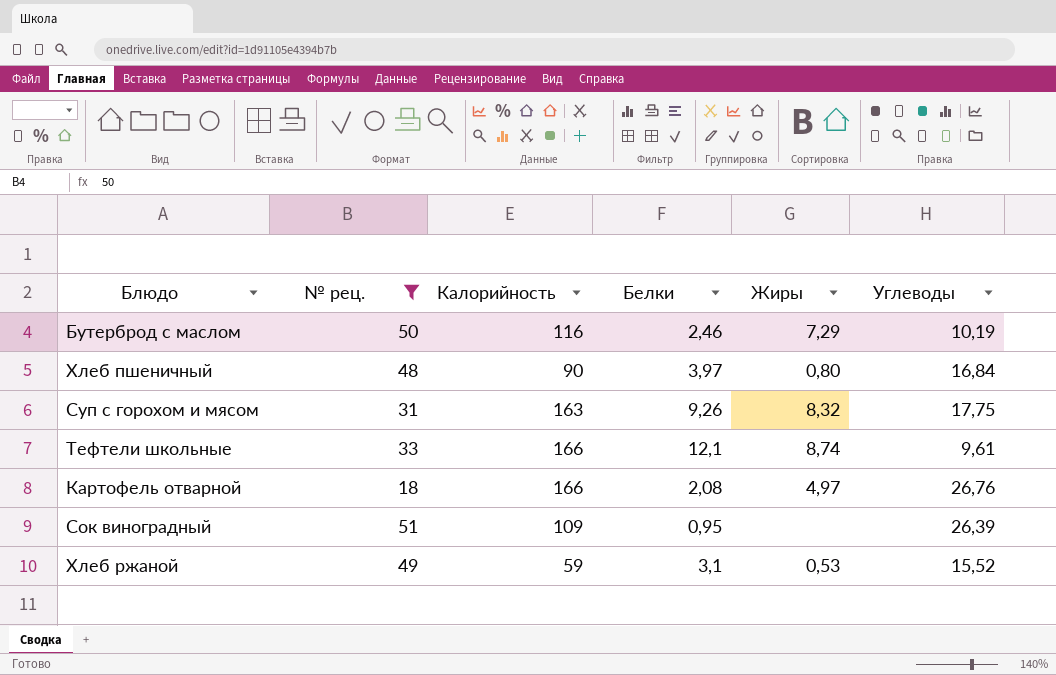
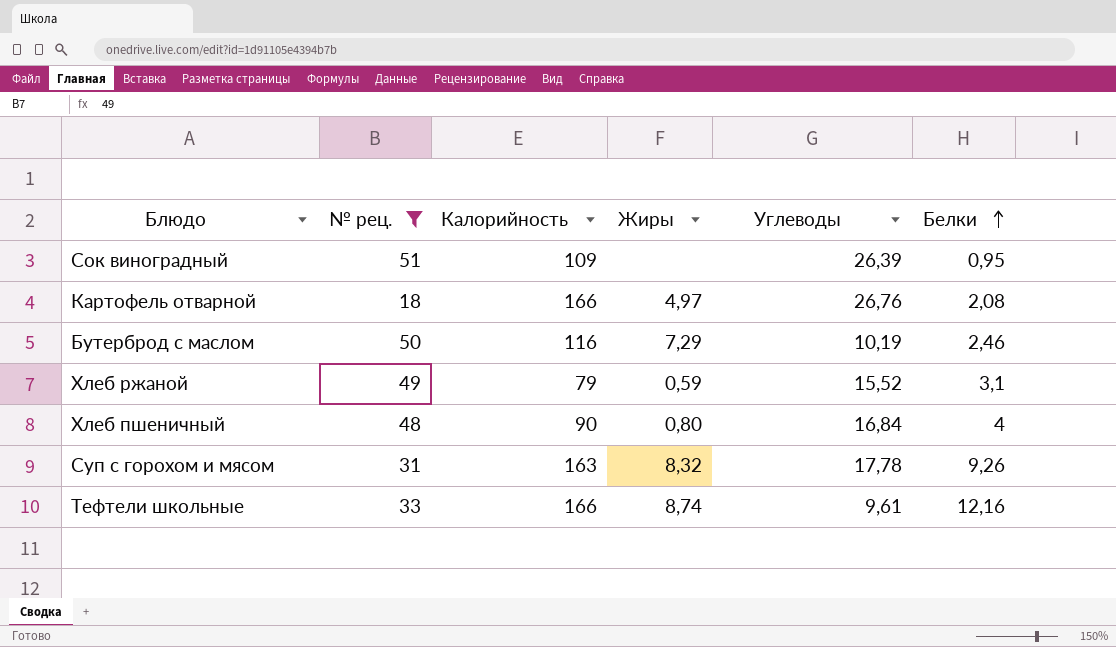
row order: none -> Белки ascending
column Белки | position: 4 -> 6
Хлеб ржаной | Калорийность: 59 -> 79
Хлеб ржаной | Жиры: 0,53 -> 0,59
Хлеб пшеничный | Белки: 3,97 -> 4
Суп с горохом и мясом | Углеводы: 17,75 -> 17,78
Тефтели школьные | Белки: 12,1 -> 12,16

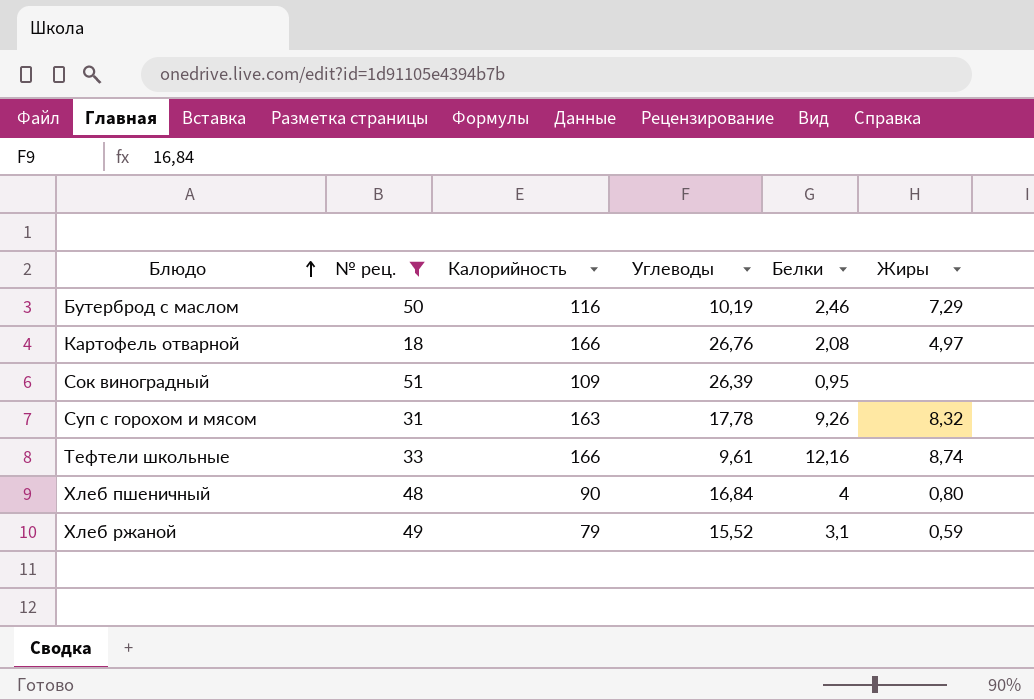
row order: Белки ascending -> Блюдо ascending
column Жиры | position: 4 -> 6

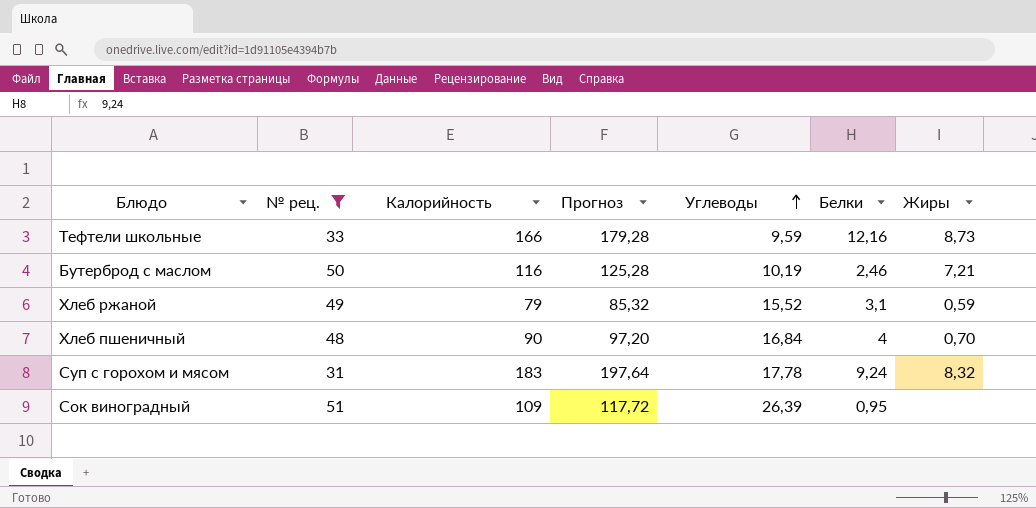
row order: Блюдо ascending -> Углеводы ascending
column Прогноз | formula: none -> [Калорийность] * 1,08
row Картофель отварной: 18 | 166 | 26,76 | 2,08 | 4,97 -> none
Тефтели школьные | Углеводы: 9,61 -> 9,59
Тефтели школьные | Жиры: 8,74 -> 8,73
Бутерброд с маслом | Жиры: 7,29 -> 7,21
Хлеб пшеничный | Жиры: 0,80 -> 0,70
Суп с горохом и мясом | Калорийность: 163 -> 183
Суп с горохом и мясом | Белки: 9,26 -> 9,24

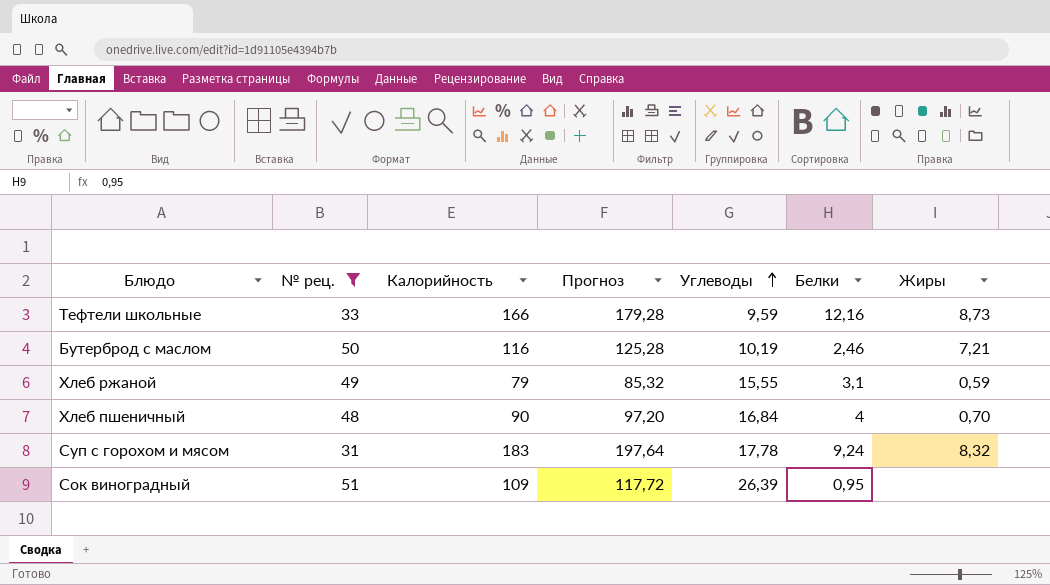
Хлеб ржаной | Углеводы: 15,52 -> 15,55

